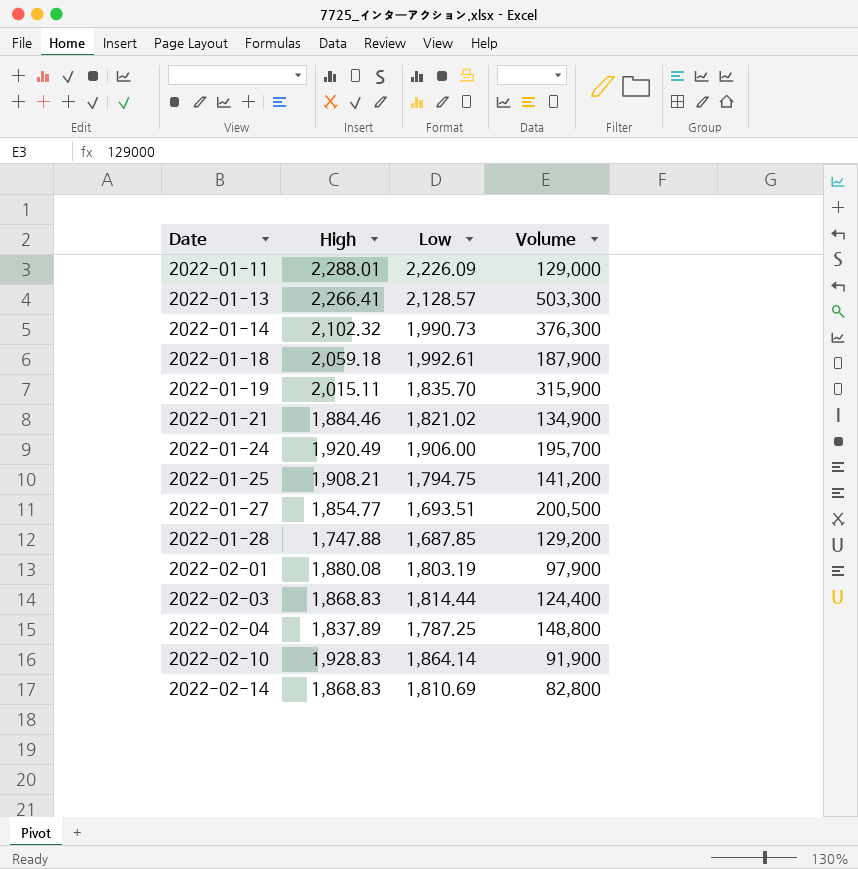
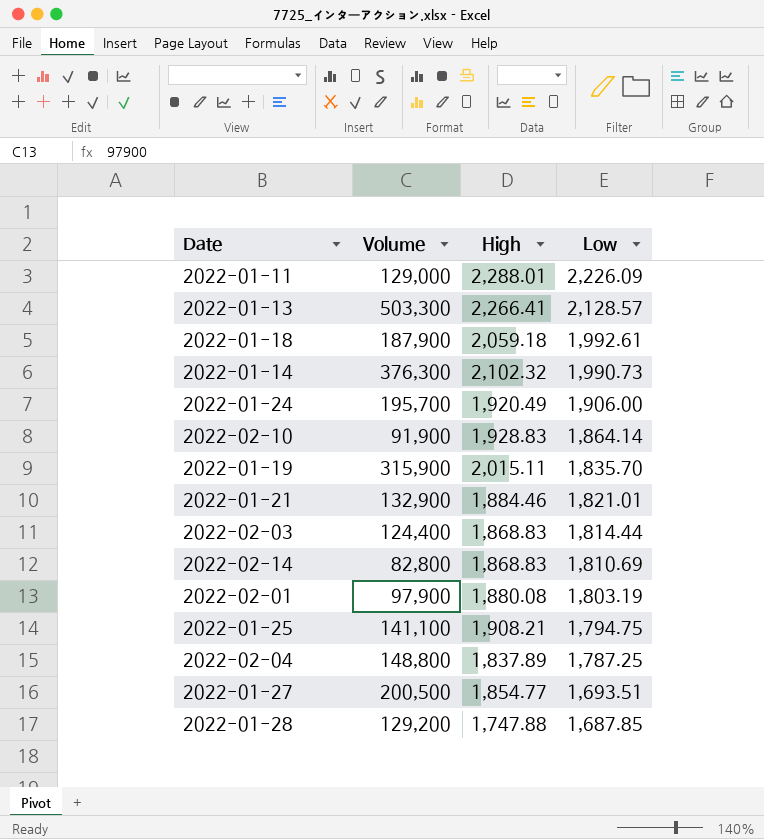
row order: Date ascending -> Low descending
column Volume | position: 4 -> 2
2022-01-21 | Volume: 134,900 -> 132,900
2022-01-21 | Low: 1,821.02 -> 1,821.01
2022-01-25 | Volume: 141,200 -> 141,100

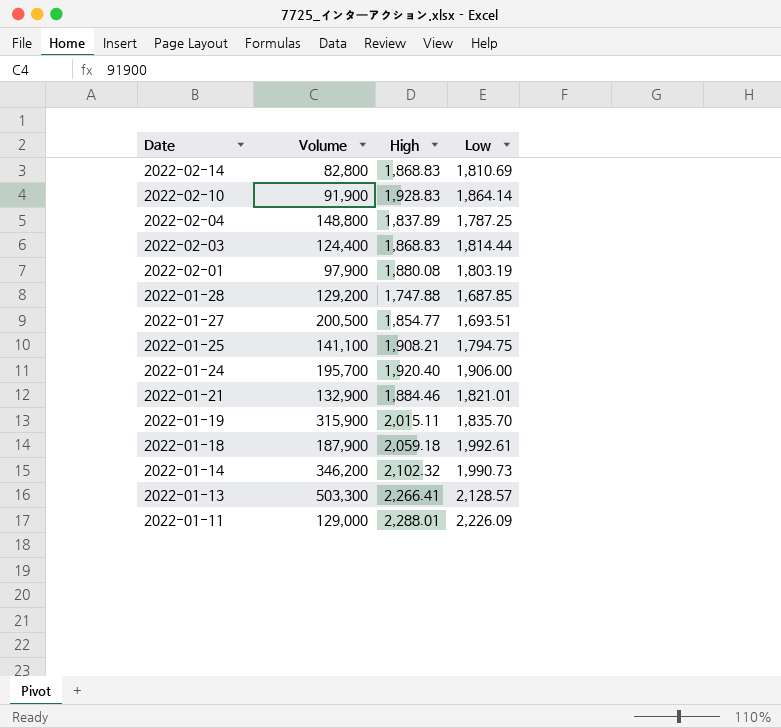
row order: Low descending -> Date descending
2022-01-24 | High: 1,920.49 -> 1,920.40
2022-01-14 | Volume: 376,300 -> 346,200

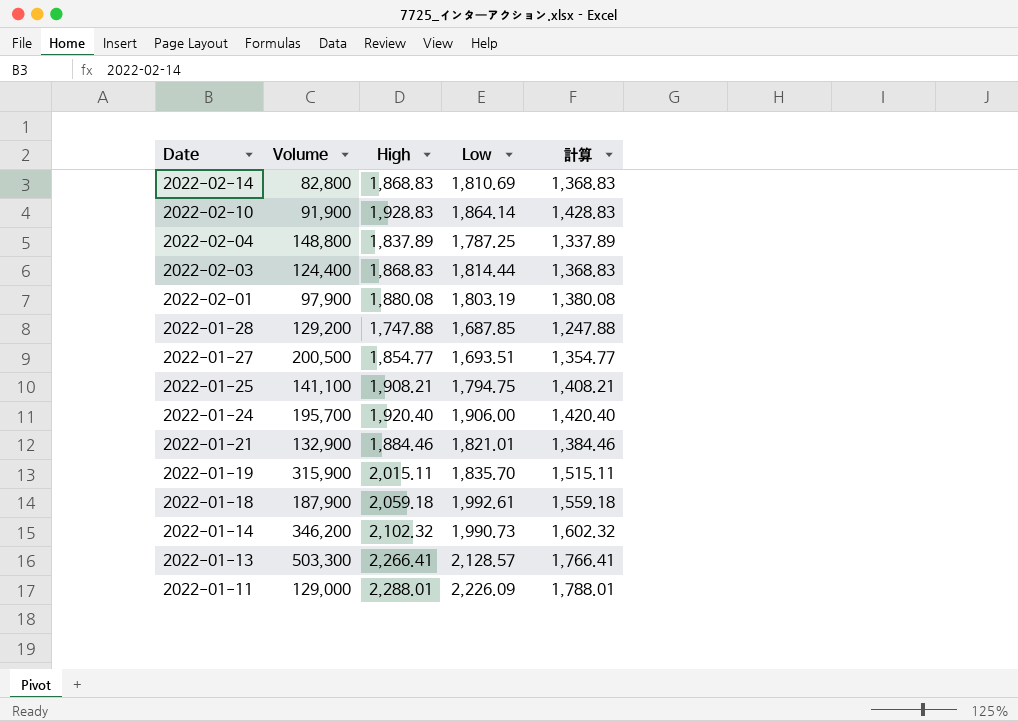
column 計算 | formula: none -> [High] - 500

